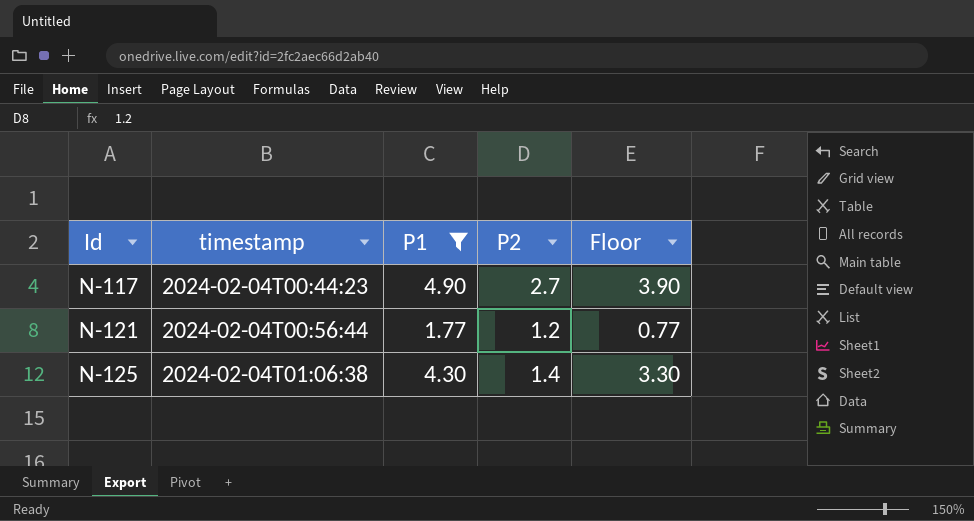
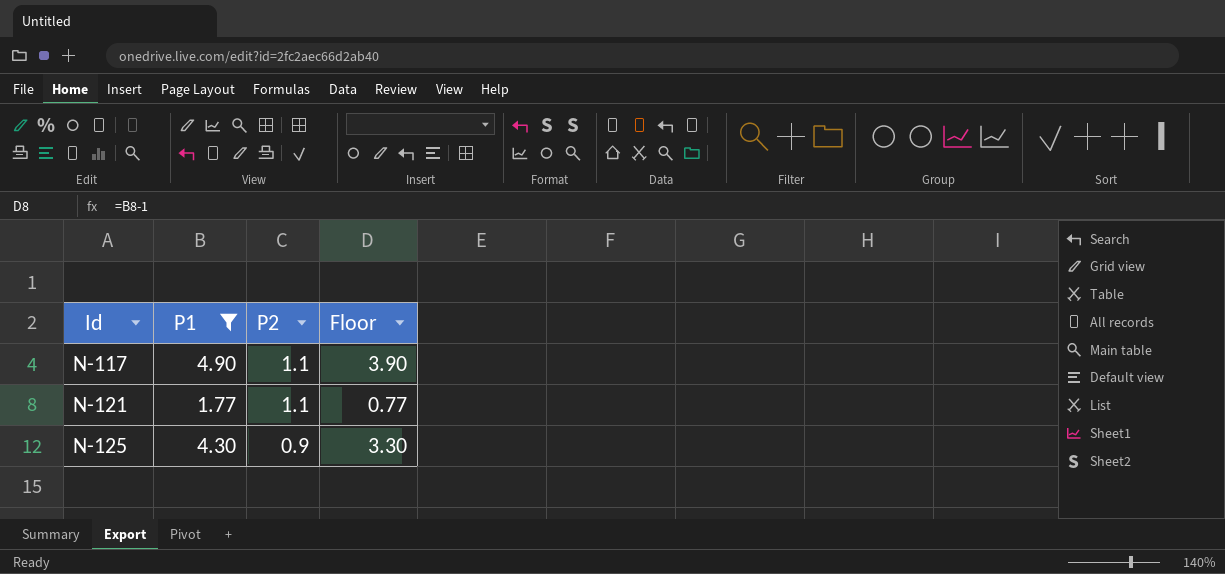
column timestamp | position: 2 -> none
N-117 | P2: 2.7 -> 1.1
N-121 | P2: 1.2 -> 1.1
N-125 | P2: 1.4 -> 0.9

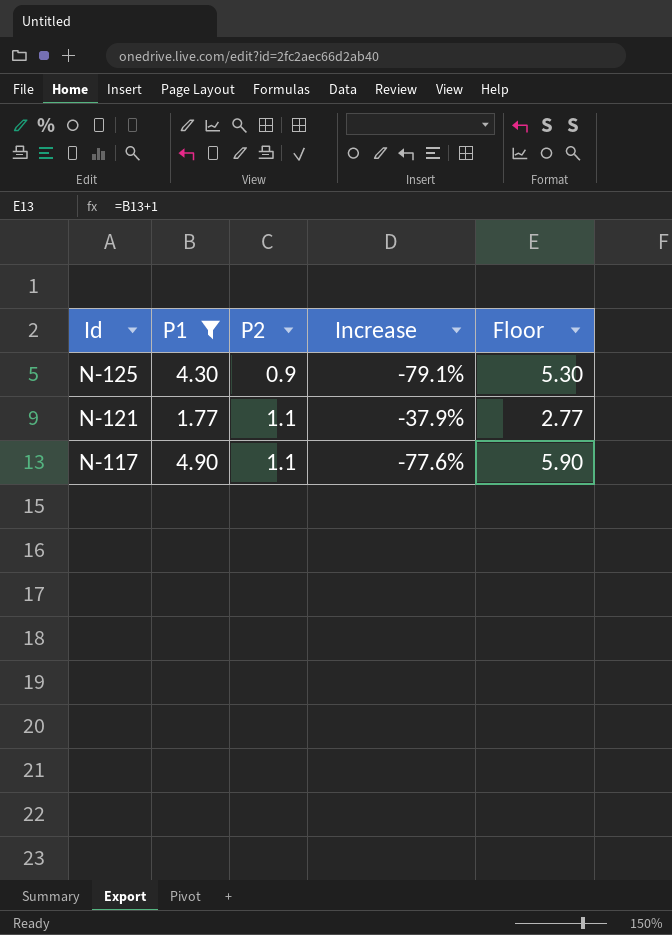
row order: Id ascending -> Id descending
column Increase | formula: none -> ([P2] - [P1]) / [P1]
column Floor | formula: [P1] - 1 -> [P1] + 1

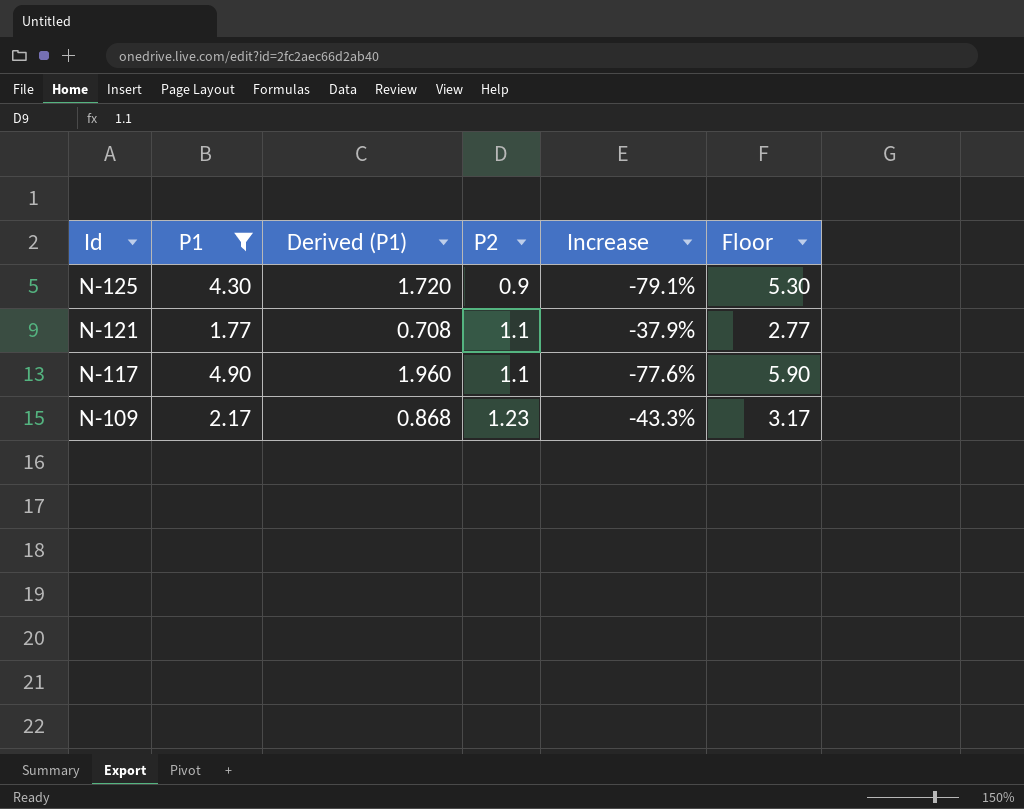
column Derived (P1) | formula: none -> [P1] * 0.4
row N-109: none -> 2.17 | 0.868 | 1.23 | -43.3% | 3.17

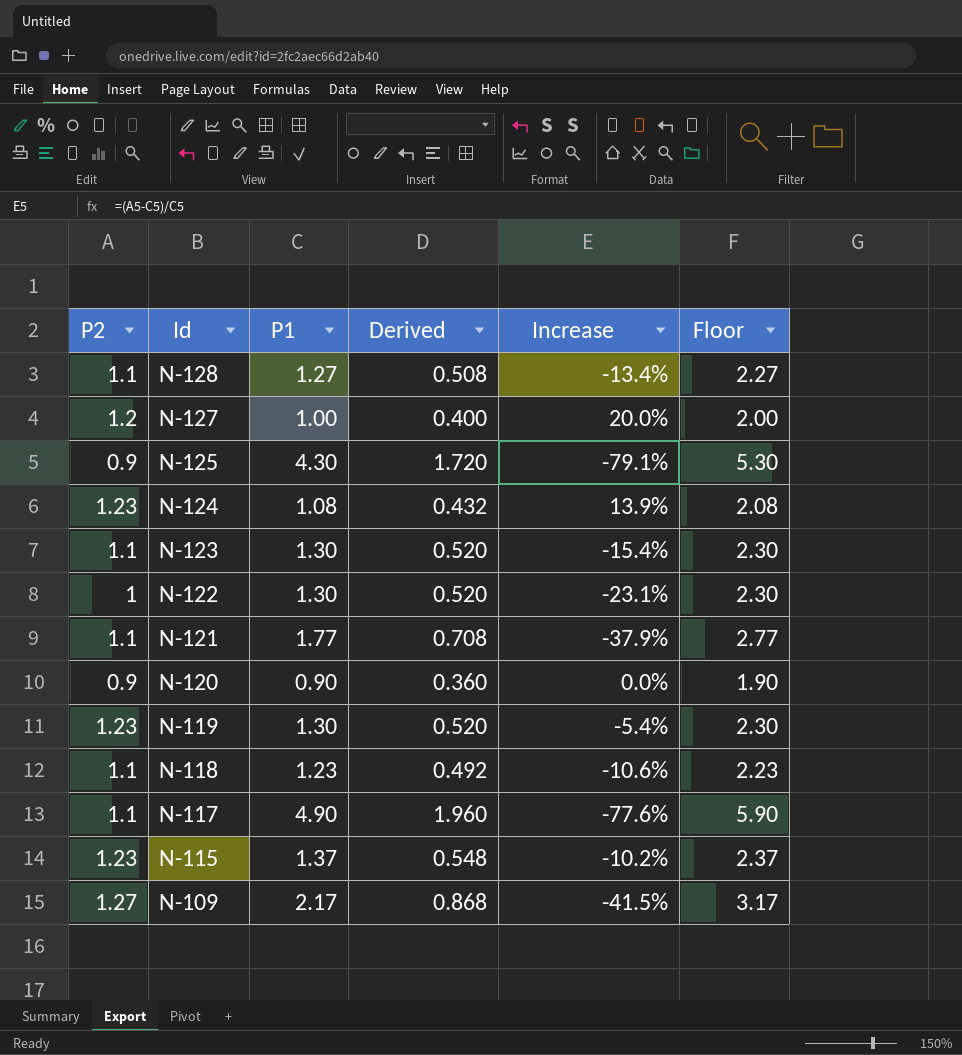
filter: P1 >= 1.77 -> none
column P2 | position: 4 -> 1
column name: Derived (P1) -> Derived
N-109 | P2: 1.23 -> 1.27
N-109 | Increase: -43.3% -> -41.5%

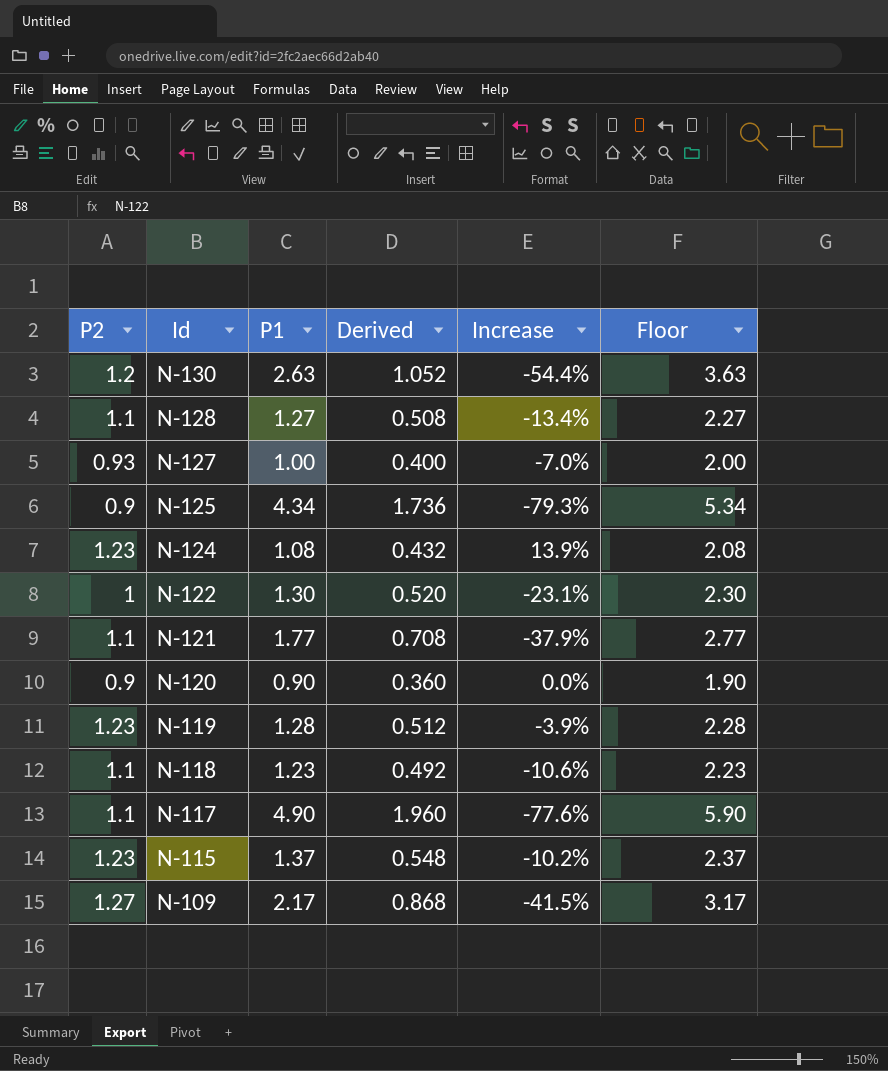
row N-123: 1.1 | 1.30 | 0.520 | -15.4% | 2.30 -> none
row N-130: none -> 1.2 | 2.63 | 1.052 | -54.4% | 3.63
N-127 | P2: 1.2 -> 0.93
N-127 | Increase: 20.0% -> -7.0%
N-125 | P1: 4.30 -> 4.34
N-125 | Derived: 1.720 -> 1.736
N-125 | Increase: -79.1% -> -79.3%
N-125 | Floor: 5.30 -> 5.34
N-119 | P1: 1.30 -> 1.28
N-119 | Derived: 0.520 -> 0.512
N-119 | Increase: -5.4% -> -3.9%
N-119 | Floor: 2.30 -> 2.28

